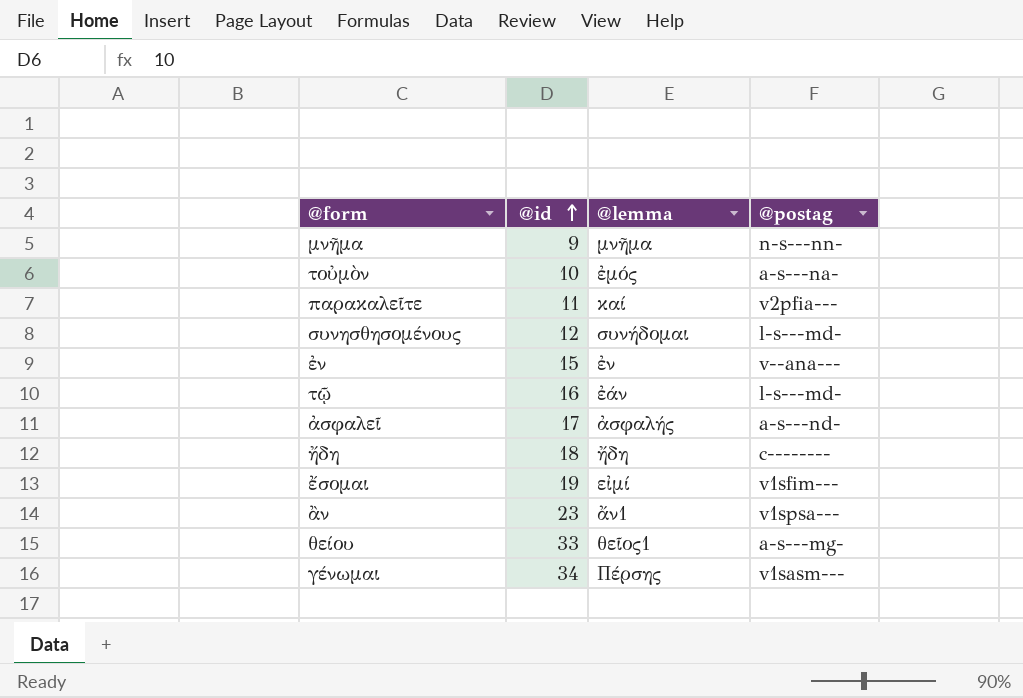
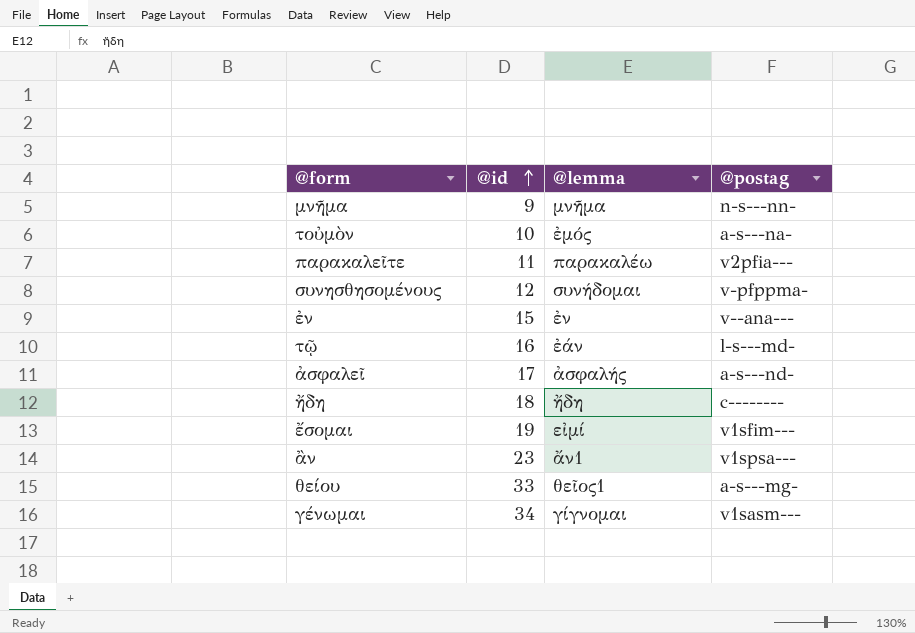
παρακαλεῖτε | @lemma: καί -> παρακαλέω
συνησθησομένους | @postag: l-s---md- -> v-pfppma-
γένωμαι | @lemma: Πέρσης -> γίγνομαι

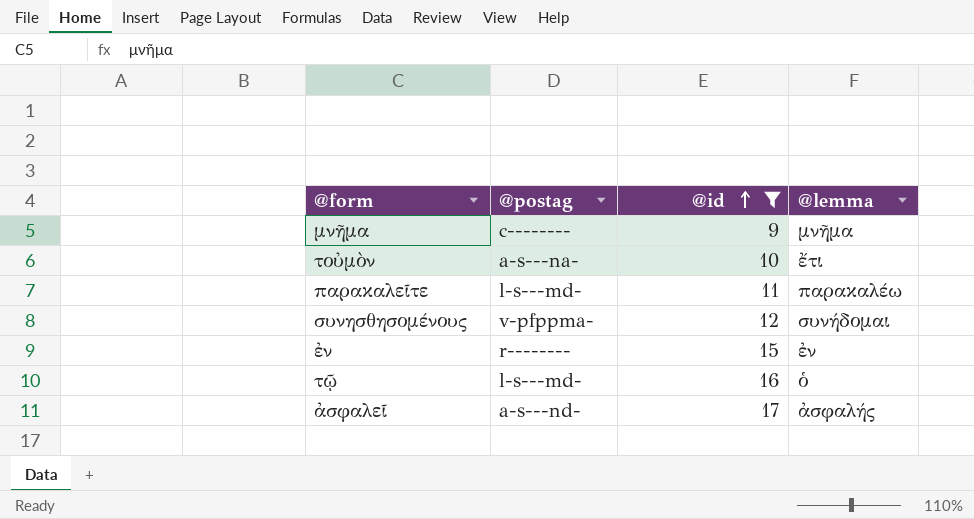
filter: none -> @id <= 17
column @postag | position: 4 -> 2
μνῆμα | @postag: n-s---nn- -> c--------
τοὐμὸν | @lemma: ἐμός -> ἔτι
παρακαλεῖτε | @postag: v2pfia--- -> l-s---md-
ἐν | @postag: v--ana--- -> r--------
τῷ | @lemma: ἐάν -> ὁ

